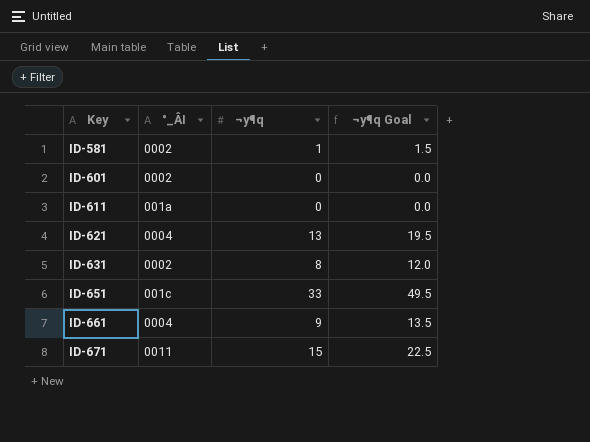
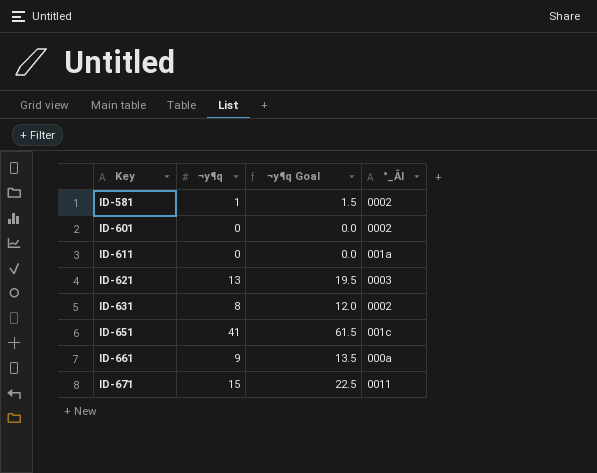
column °_ÂI | position: 2 -> 4
ID-621 | °_ÂI: 0004 -> 0003
ID-651 | ¬y¶q: 33 -> 41
ID-651 | ¬y¶q Goal: 49.5 -> 61.5
ID-661 | °_ÂI: 0004 -> 000a

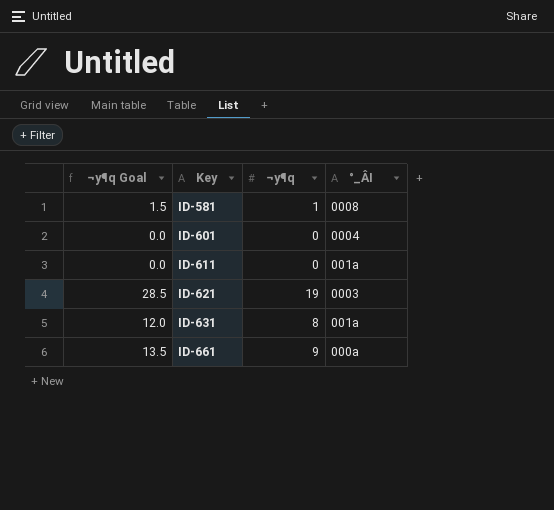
column ¬y¶q Goal | position: 3 -> 1
row ID-651: 41 | 61.5 | 001c -> none
row ID-671: 15 | 22.5 | 0011 -> none
ID-581 | °_ÂI: 0002 -> 0008
ID-601 | °_ÂI: 0002 -> 0004
ID-621 | ¬y¶q Goal: 19.5 -> 28.5
ID-621 | ¬y¶q: 13 -> 19
ID-631 | °_ÂI: 0002 -> 001a

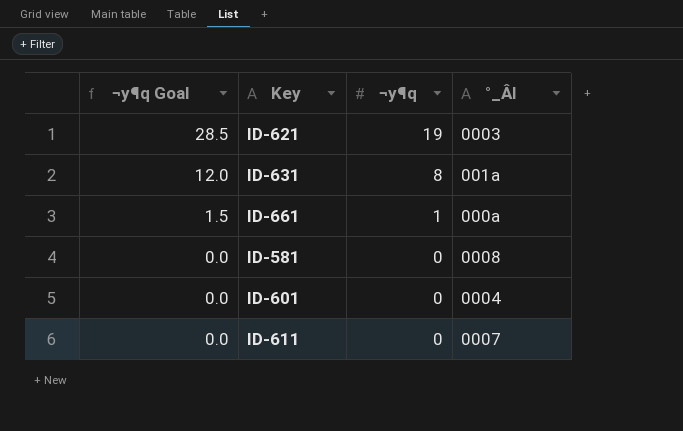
row order: Key ascending -> ¬y¶q Goal descending
ID-661 | ¬y¶q Goal: 13.5 -> 1.5
ID-661 | ¬y¶q: 9 -> 1
ID-581 | ¬y¶q Goal: 1.5 -> 0.0
ID-581 | ¬y¶q: 1 -> 0
ID-611 | °_ÂI: 001a -> 0007

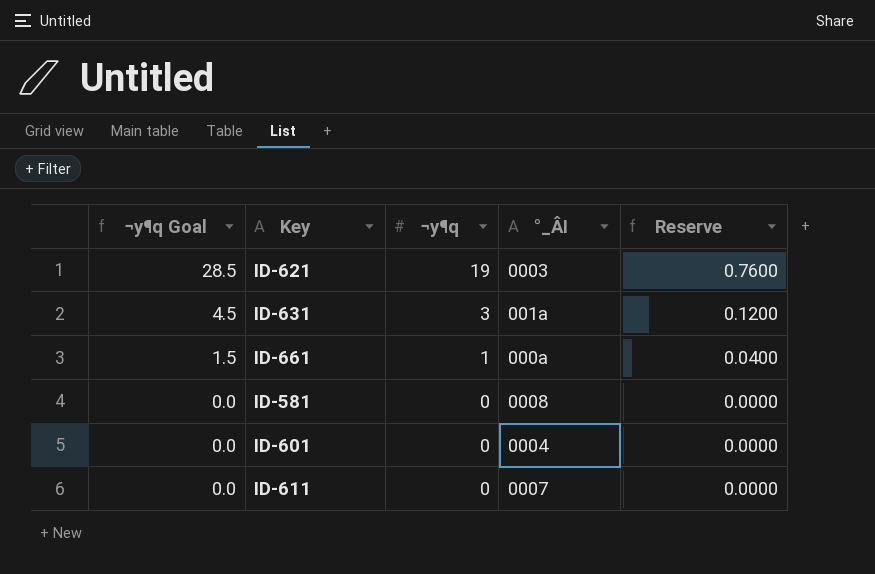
column Reserve | formula: none -> [¬y¶q] * 0.04
ID-631 | ¬y¶q Goal: 12.0 -> 4.5
ID-631 | ¬y¶q: 8 -> 3

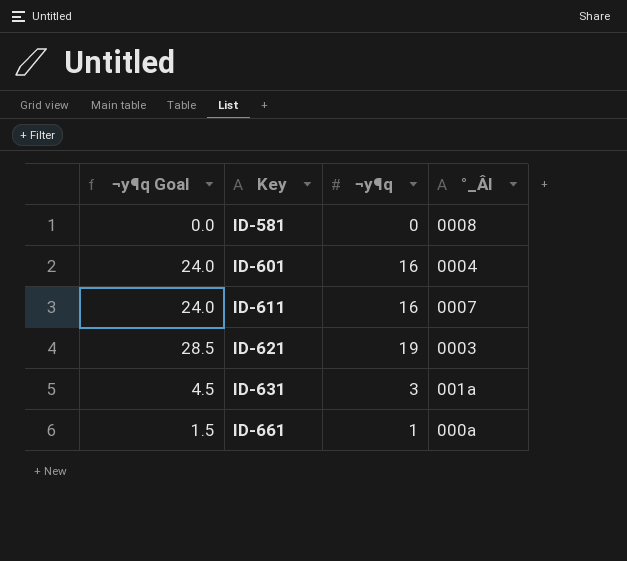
row order: ¬y¶q Goal descending -> Key ascending
column Reserve | formula: [¬y¶q] * 0.04 -> none
ID-601 | ¬y¶q Goal: 0.0 -> 24.0
ID-601 | ¬y¶q: 0 -> 16
ID-611 | ¬y¶q Goal: 0.0 -> 24.0
ID-611 | ¬y¶q: 0 -> 16

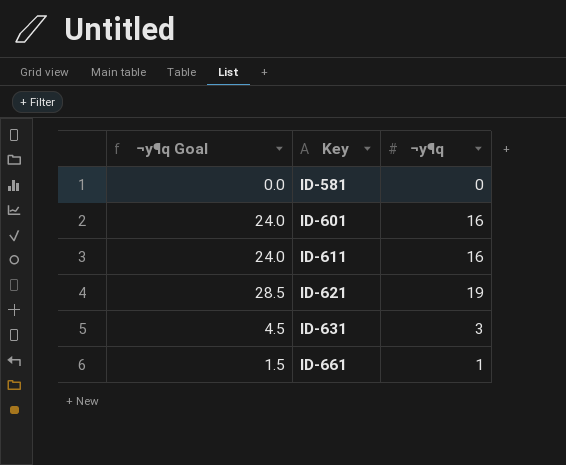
column °_ÂI | position: 4 -> none

